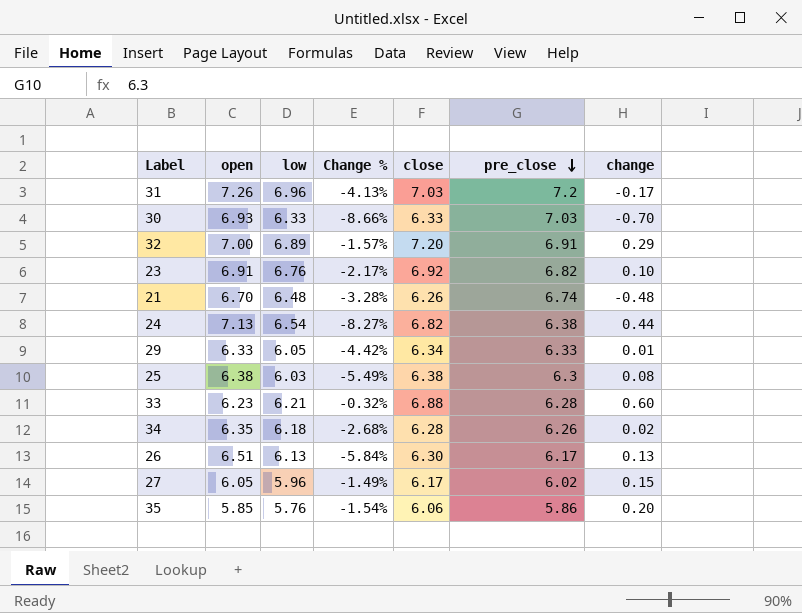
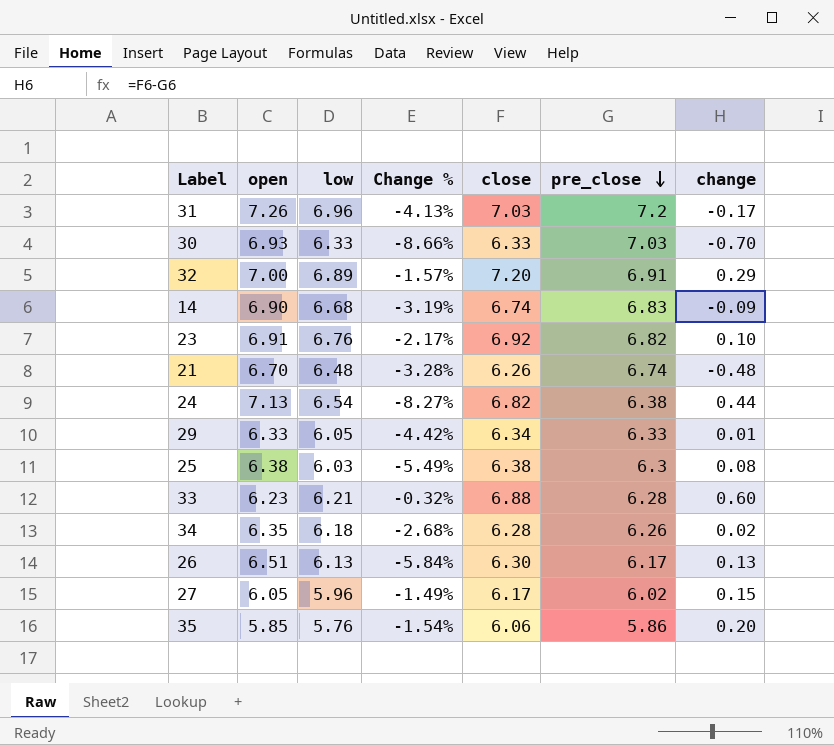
row 14: none -> 6.90 | 6.68 | -3.19% | 6.74 | 6.83 | -0.09

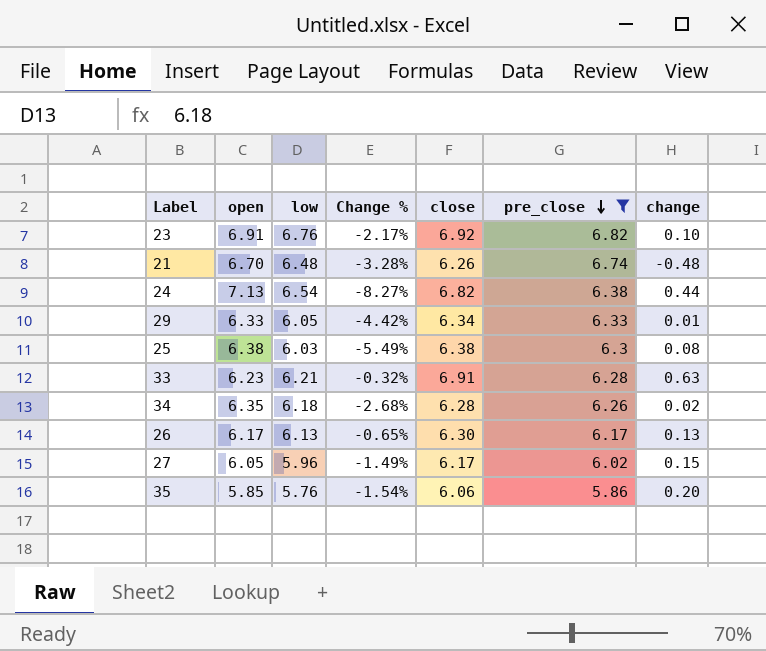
filter: none -> pre_close <= 6.82
33 | close: 6.88 -> 6.91
33 | change: 0.60 -> 0.63
26 | open: 6.51 -> 6.17
26 | Change %: -5.84% -> -0.65%

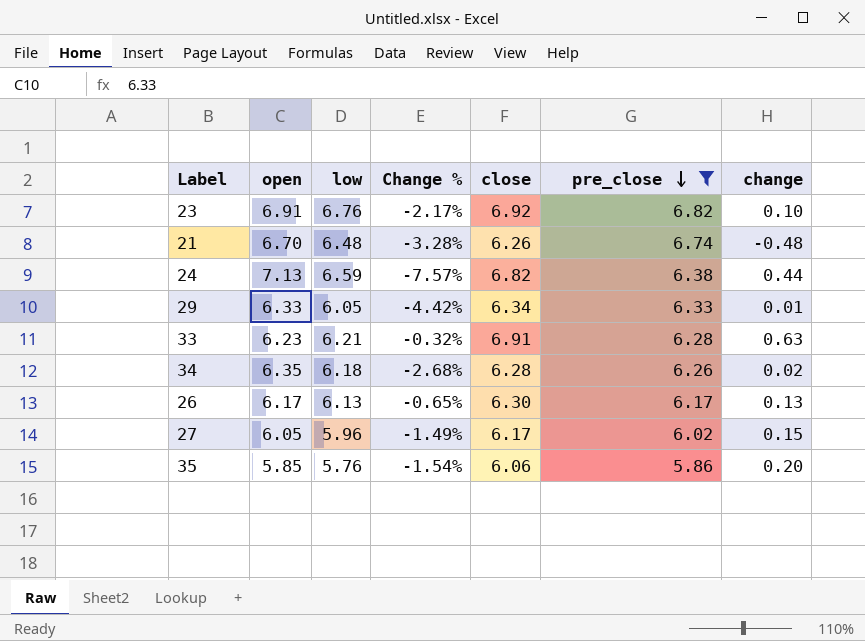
row 25: 6.38 | 6.03 | -5.49% | 6.38 | 6.3 | 0.08 -> none
24 | low: 6.54 -> 6.59
24 | Change %: -8.27% -> -7.57%

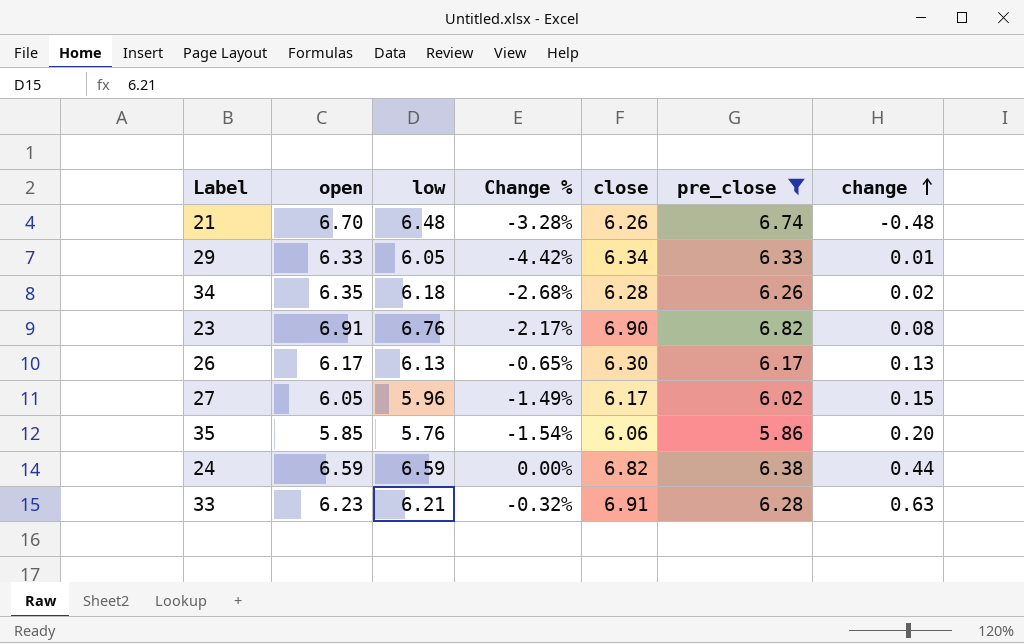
row order: pre_close descending -> change ascending
23 | close: 6.92 -> 6.90
23 | change: 0.10 -> 0.08
24 | open: 7.13 -> 6.59
24 | Change %: -7.57% -> 0.00%

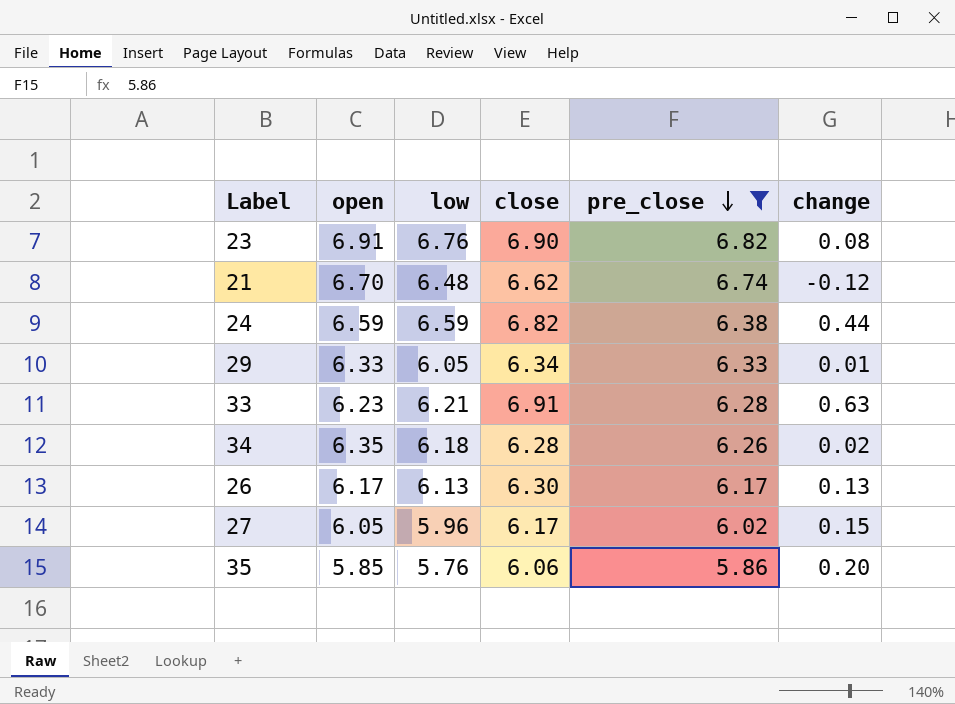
row order: change ascending -> pre_close descending
column Change % | formula: ([low] - [open]) / [open] -> none
21 | close: 6.26 -> 6.62
21 | change: -0.48 -> -0.12

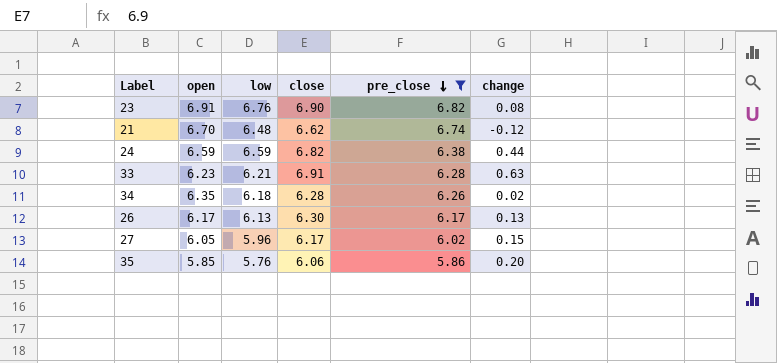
row 29: 6.33 | 6.05 | 6.34 | 6.33 | 0.01 -> none

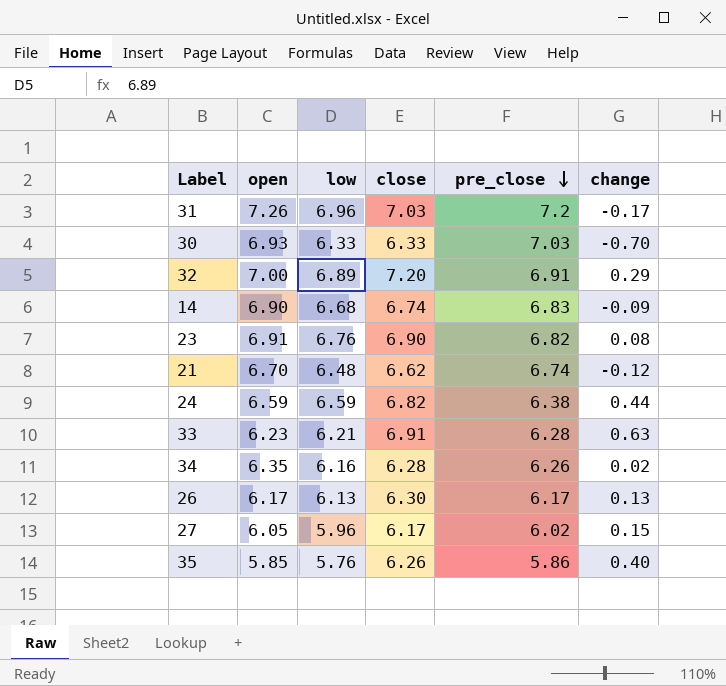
filter: pre_close <= 6.82 -> none
34 | low: 6.18 -> 6.16
35 | close: 6.06 -> 6.26
35 | change: 0.20 -> 0.40

